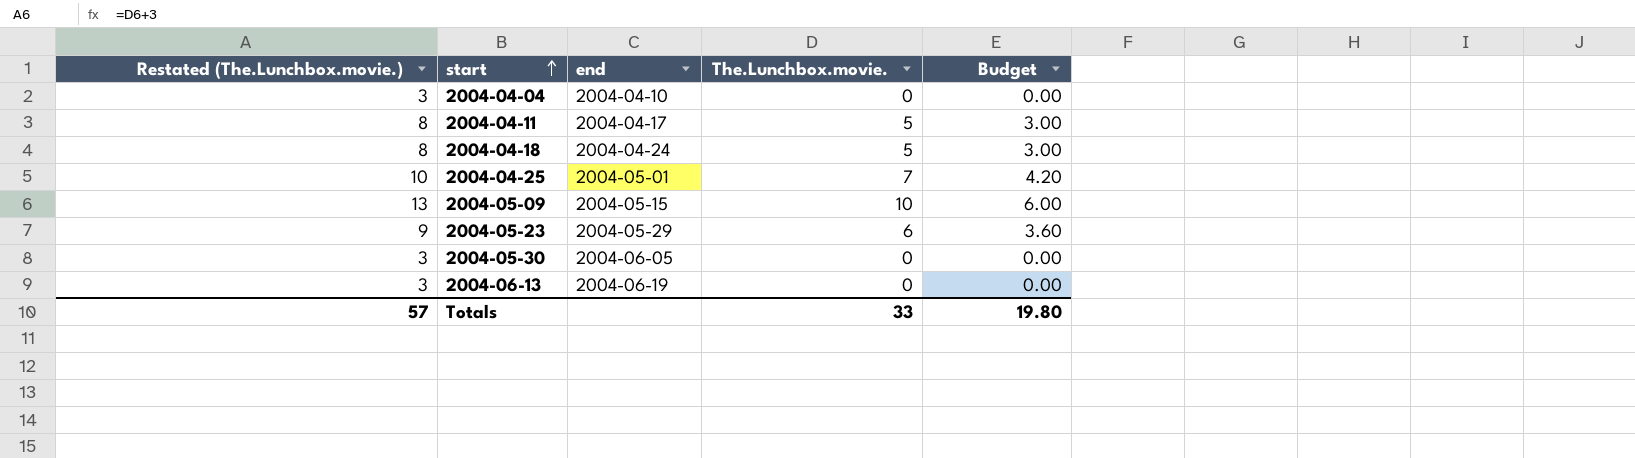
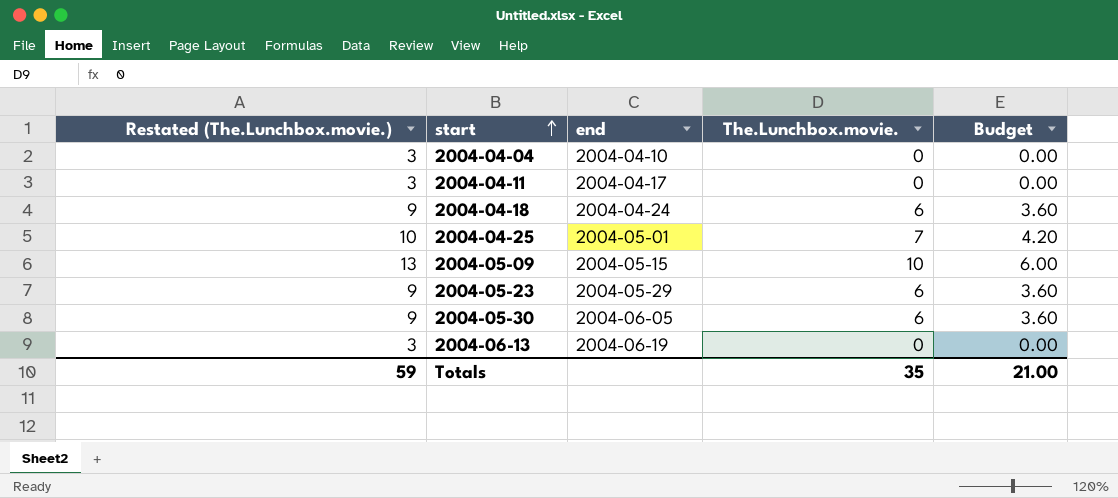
2004-04-11 | Restated (The.Lunchbox.movie.): 8 -> 3
2004-04-11 | The.Lunchbox.movie.: 5 -> 0
2004-04-11 | Budget: 3.00 -> 0.00
2004-04-18 | Restated (The.Lunchbox.movie.): 8 -> 9
2004-04-18 | The.Lunchbox.movie.: 5 -> 6
2004-04-18 | Budget: 3.00 -> 3.60
2004-05-30 | Restated (The.Lunchbox.movie.): 3 -> 9
2004-05-30 | The.Lunchbox.movie.: 0 -> 6
2004-05-30 | Budget: 0.00 -> 3.60
Totals | Restated (The.Lunchbox.movie.): 57 -> 59
Totals | The.Lunchbox.movie.: 33 -> 35
Totals | Budget: 19.80 -> 21.00

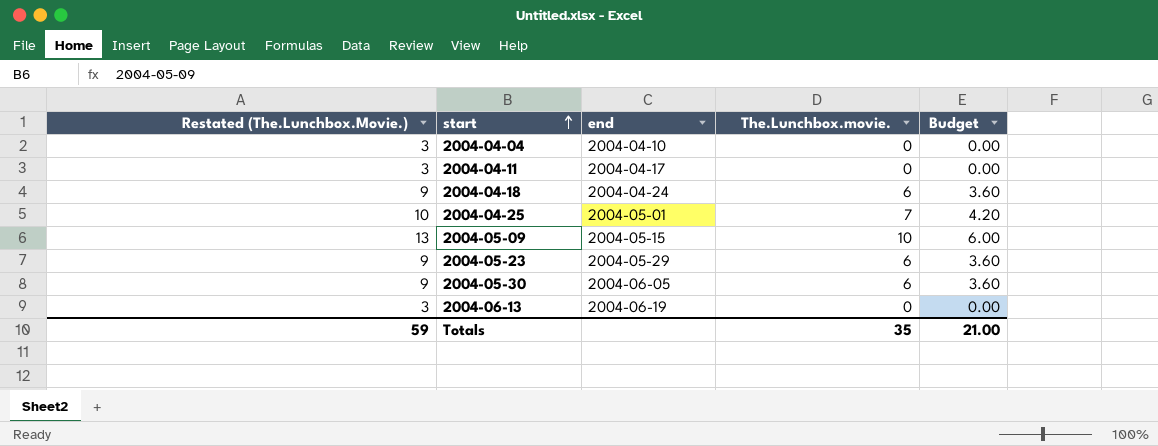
column name: Restated (The.Lunchbox.movie.) -> Restated (The.Lunchbox.Movie.)

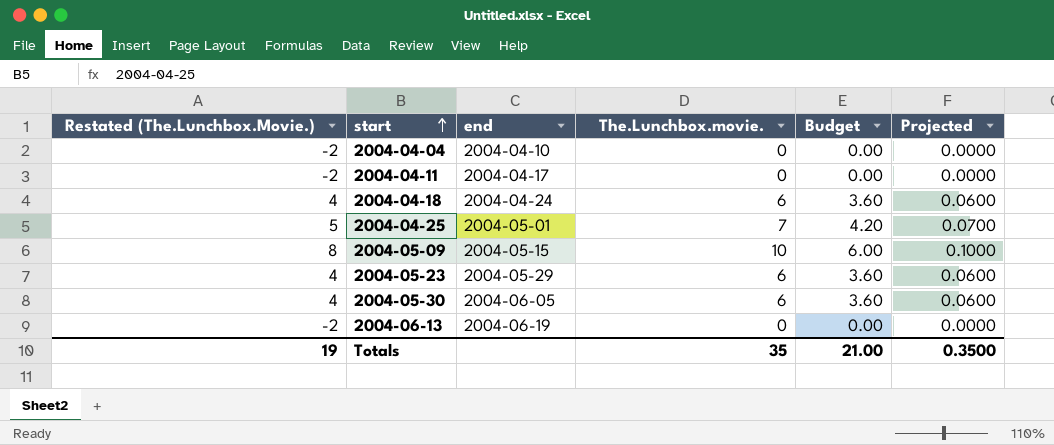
column Restated (The.Lunchbox.Movie.) | formula: [The.Lunchbox.movie.] + 3 -> [The.Lunchbox.movie.] - 2
column Projected | formula: none -> [The.Lunchbox.movie.] * 0.01
Totals | Restated (The.Lunchbox.Movie.): 59 -> 19

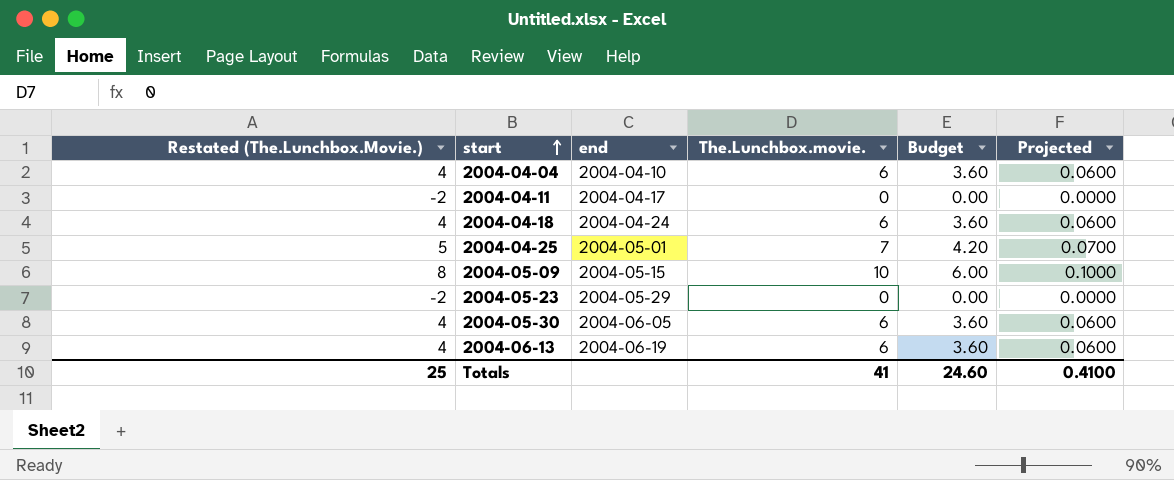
2004-04-04 | Restated (The.Lunchbox.Movie.): -2 -> 4
2004-04-04 | The.Lunchbox.movie.: 0 -> 6
2004-04-04 | Budget: 0.00 -> 3.60
2004-04-04 | Projected: 0.0000 -> 0.0600
2004-05-23 | Restated (The.Lunchbox.Movie.): 4 -> -2
2004-05-23 | The.Lunchbox.movie.: 6 -> 0
2004-05-23 | Budget: 3.60 -> 0.00
2004-05-23 | Projected: 0.0600 -> 0.0000
2004-06-13 | Restated (The.Lunchbox.Movie.): -2 -> 4
2004-06-13 | The.Lunchbox.movie.: 0 -> 6
2004-06-13 | Budget: 0.00 -> 3.60
2004-06-13 | Projected: 0.0000 -> 0.0600
Totals | Restated (The.Lunchbox.Movie.): 19 -> 25
Totals | The.Lunchbox.movie.: 35 -> 41
Totals | Budget: 21.00 -> 24.60
Totals | Projected: 0.3500 -> 0.4100

